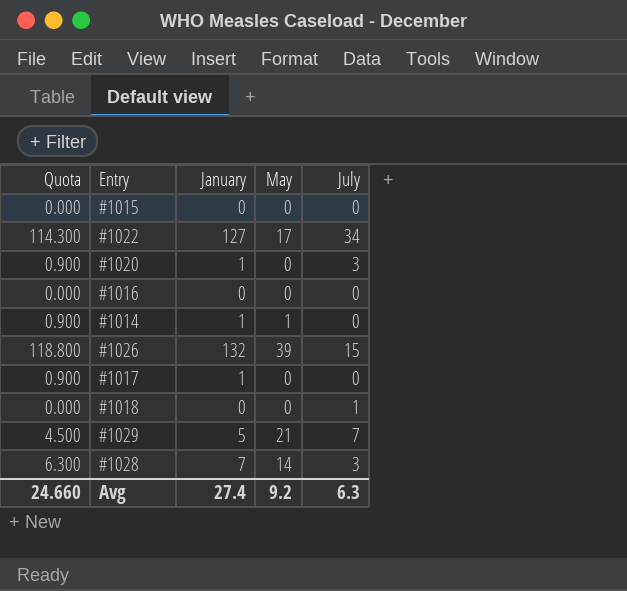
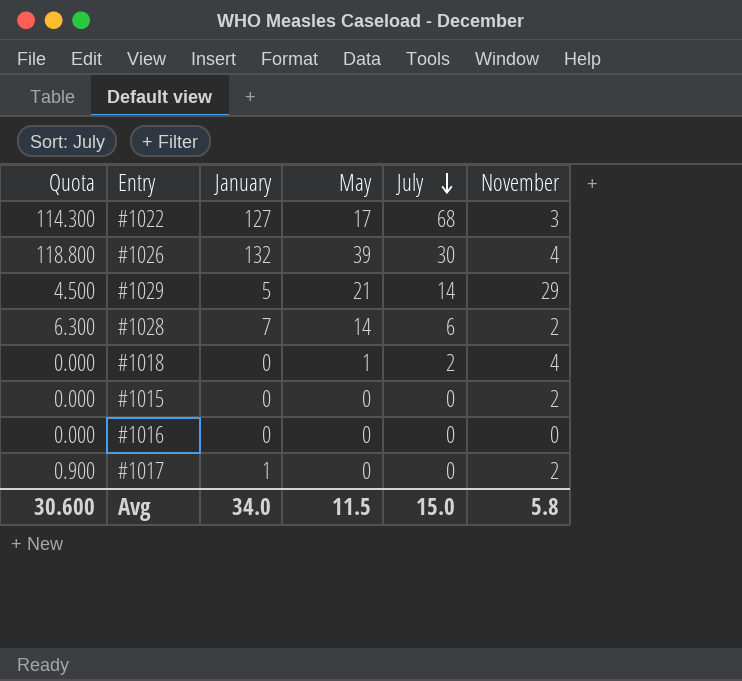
row order: none -> July descending
column November | position: none -> 6
row #1020: 0.900 | 1 | 0 | 3 -> none
row #1014: 0.900 | 1 | 1 | 0 -> none
#1022 | July: 34 -> 68
#1026 | July: 15 -> 30
#1029 | July: 7 -> 14
#1028 | July: 3 -> 6
#1018 | May: 0 -> 1
#1018 | July: 1 -> 2
Avg | Quota: 24.660 -> 30.600
Avg | January: 27.4 -> 34.0
Avg | May: 9.2 -> 11.5
Avg | July: 6.3 -> 15.0

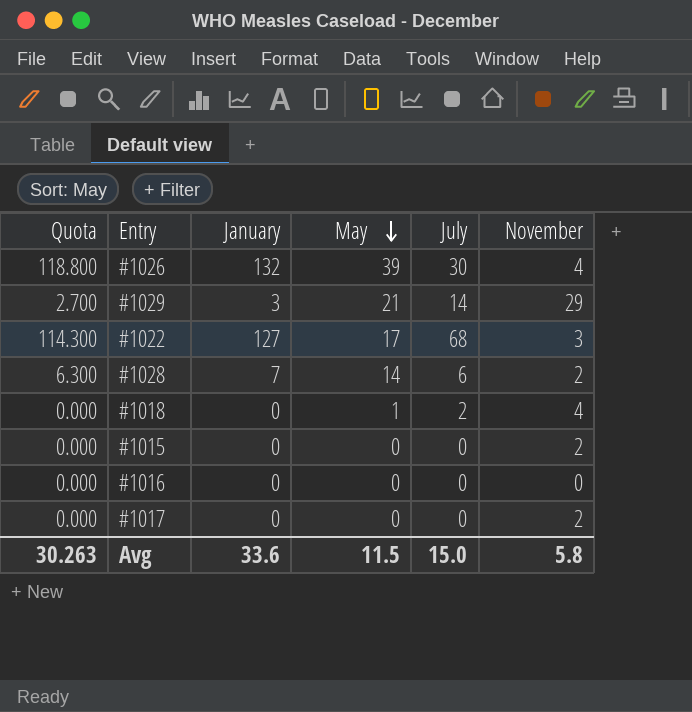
row order: July descending -> May descending
#1029 | Quota: 4.500 -> 2.700
#1029 | January: 5 -> 3
#1017 | Quota: 0.900 -> 0.000
#1017 | January: 1 -> 0
Avg | Quota: 30.600 -> 30.263
Avg | January: 34.0 -> 33.6

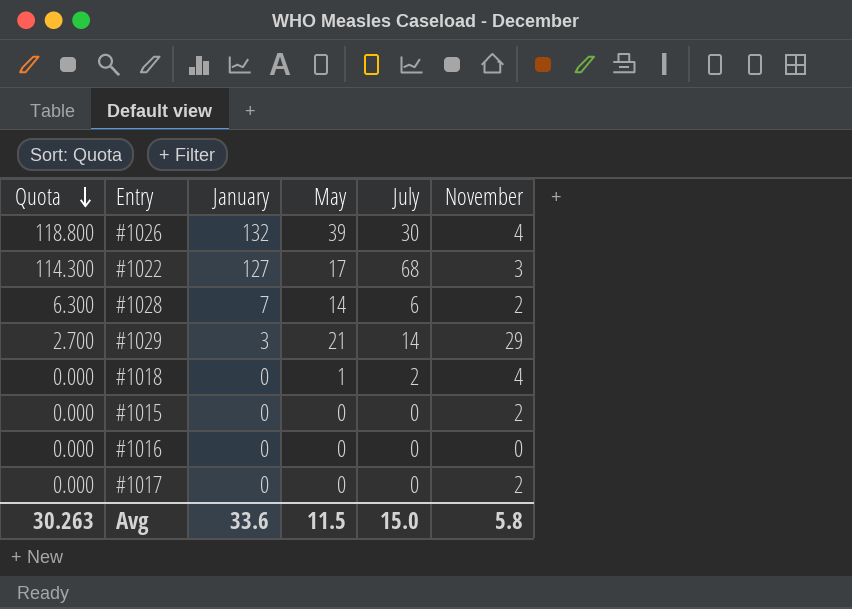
row order: May descending -> Quota descending

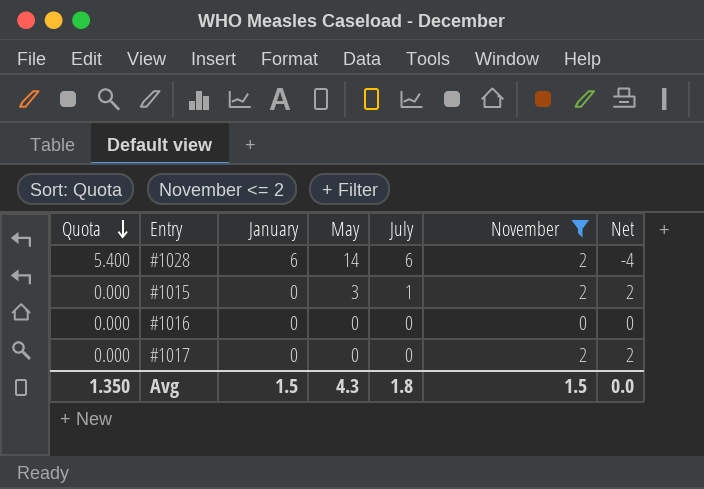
filter: none -> November <= 2
column Net | formula: none -> [November] - [January]
#1028 | Quota: 6.300 -> 5.400
#1028 | January: 7 -> 6
#1015 | May: 0 -> 3
#1015 | July: 0 -> 1
Avg | Quota: 30.263 -> 1.350
Avg | January: 33.6 -> 1.5
Avg | May: 11.5 -> 4.3
Avg | July: 15.0 -> 1.8
Avg | November: 5.8 -> 1.5

